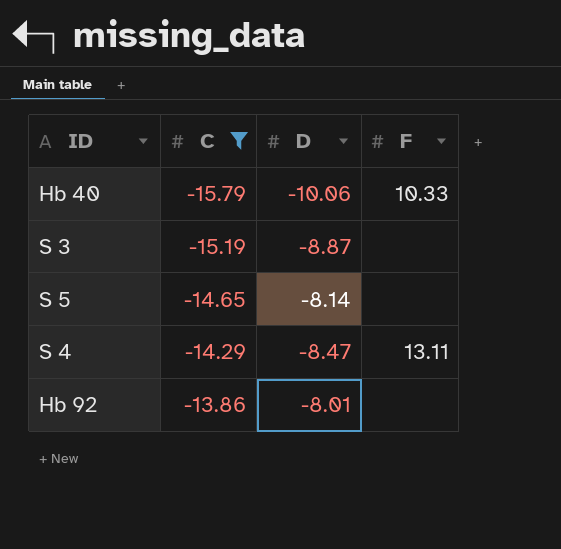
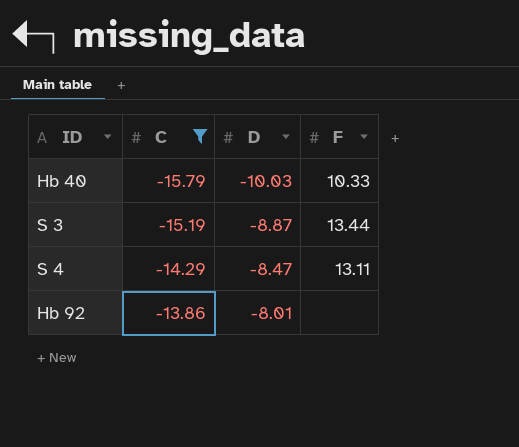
row S 5: -14.65 | -8.14 | none -> none
Hb 40 | D: -10.06 -> -10.03
S 3 | F: none -> 13.44

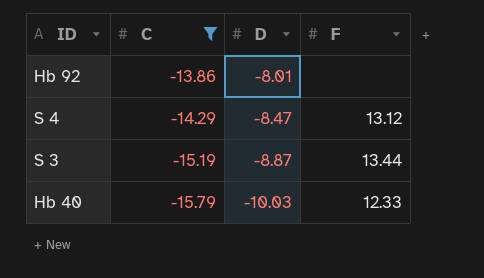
row order: C ascending -> C descending
S 4 | F: 13.11 -> 13.12
Hb 40 | F: 10.33 -> 12.33

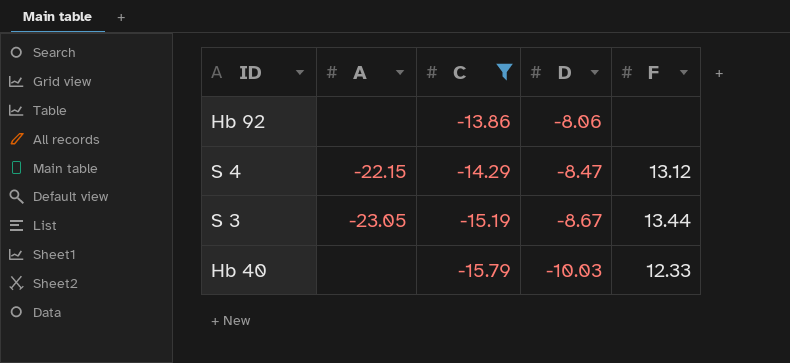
column A | position: none -> 2
Hb 92 | D: -8.01 -> -8.06
S 3 | D: -8.87 -> -8.67

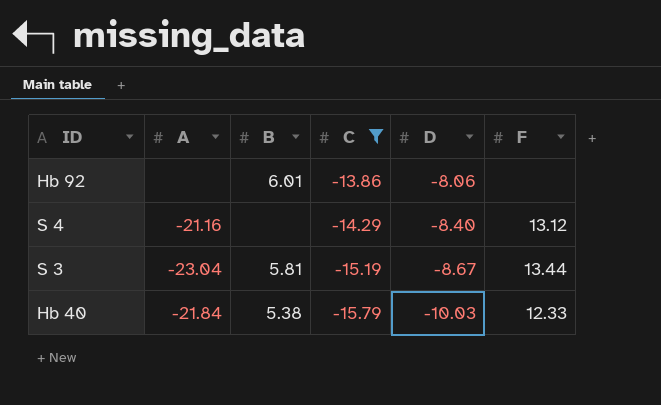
column B | position: none -> 3
S 4 | A: -22.15 -> -21.16
S 4 | D: -8.47 -> -8.40
S 3 | A: -23.05 -> -23.04
Hb 40 | A: none -> -21.84

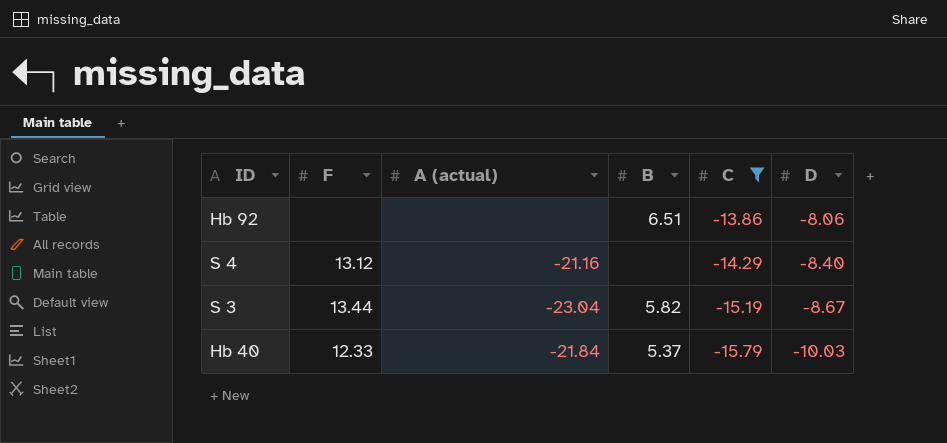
column F | position: 6 -> 2
column name: A -> A (actual)
Hb 92 | B: 6.01 -> 6.51
S 3 | B: 5.81 -> 5.82
Hb 40 | B: 5.38 -> 5.37

